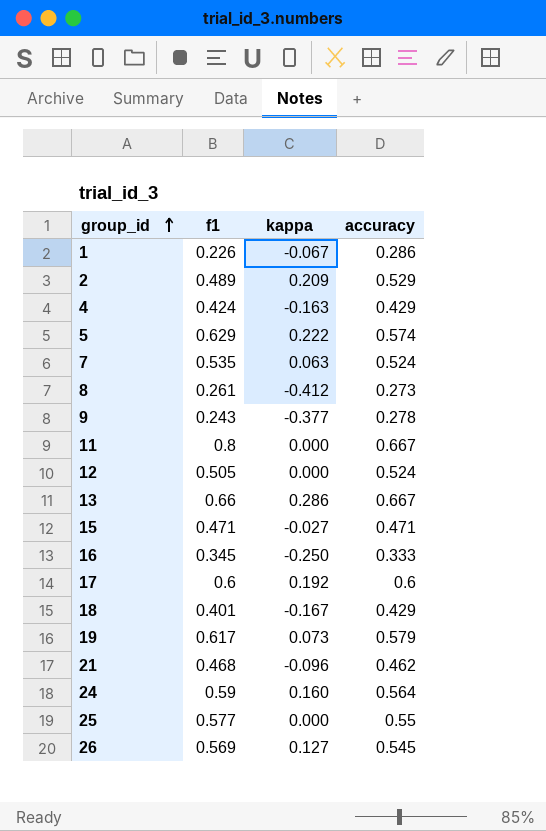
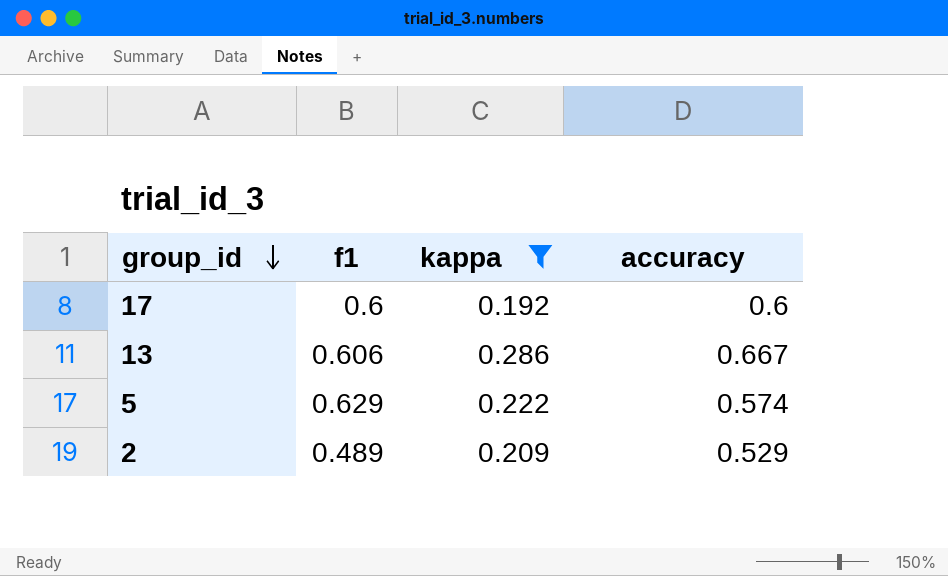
filter: none -> kappa >= 0.192
row order: group_id ascending -> group_id descending
13 | f1: 0.66 -> 0.606

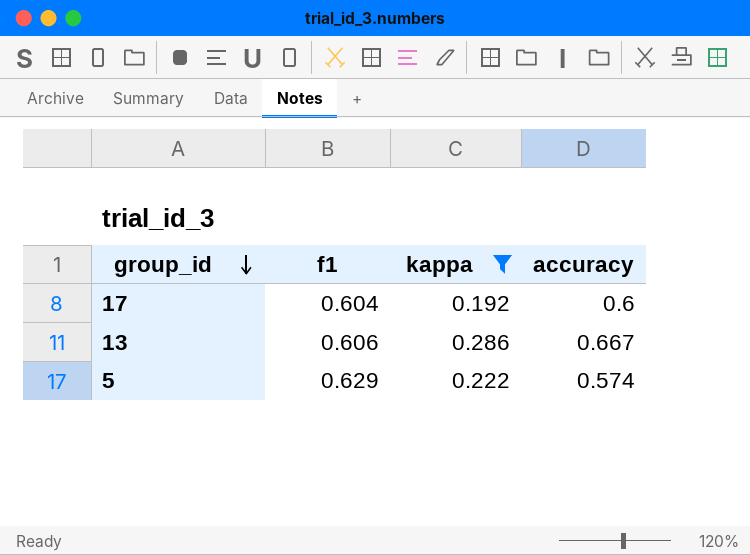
row 2: 0.489 | 0.209 | 0.529 -> none
17 | f1: 0.6 -> 0.604

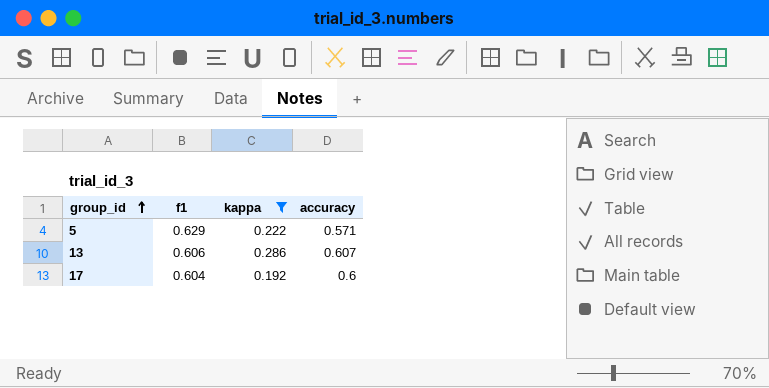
row order: group_id descending -> group_id ascending
5 | accuracy: 0.574 -> 0.571
13 | accuracy: 0.667 -> 0.607

